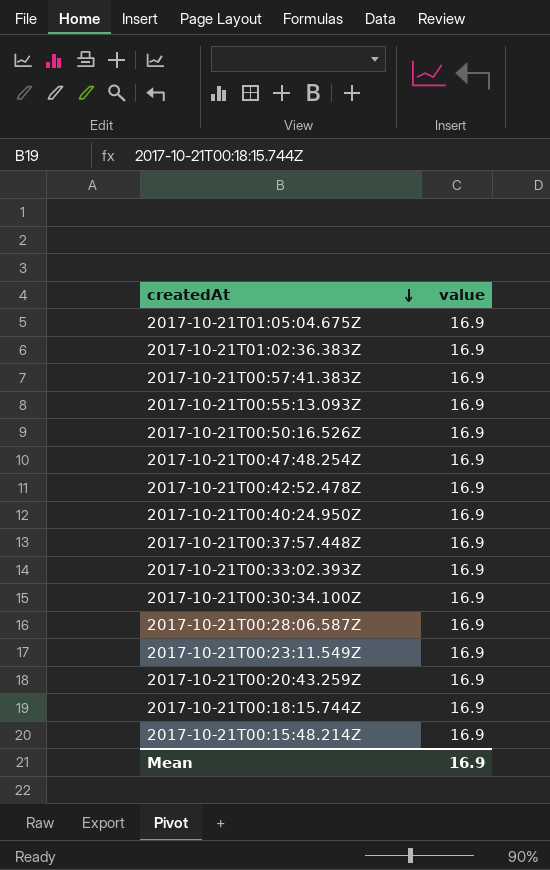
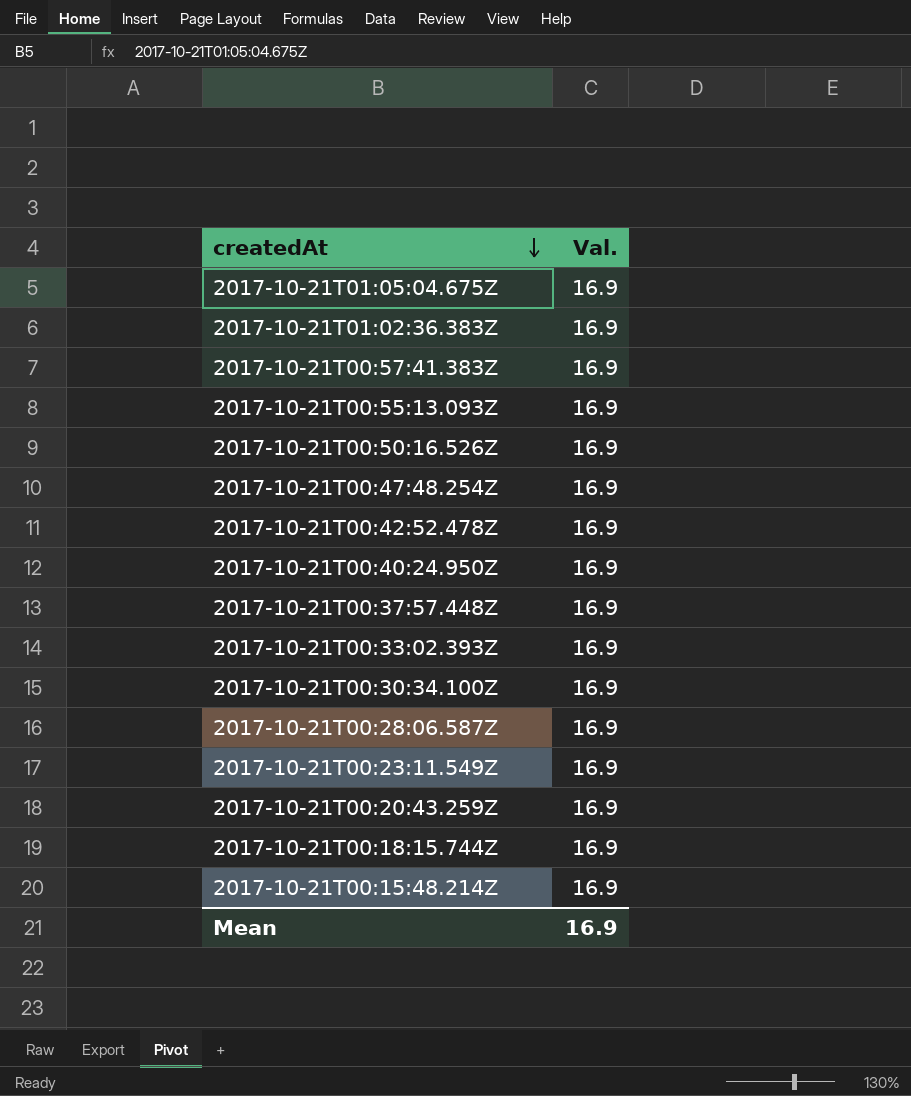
column name: value -> Val.

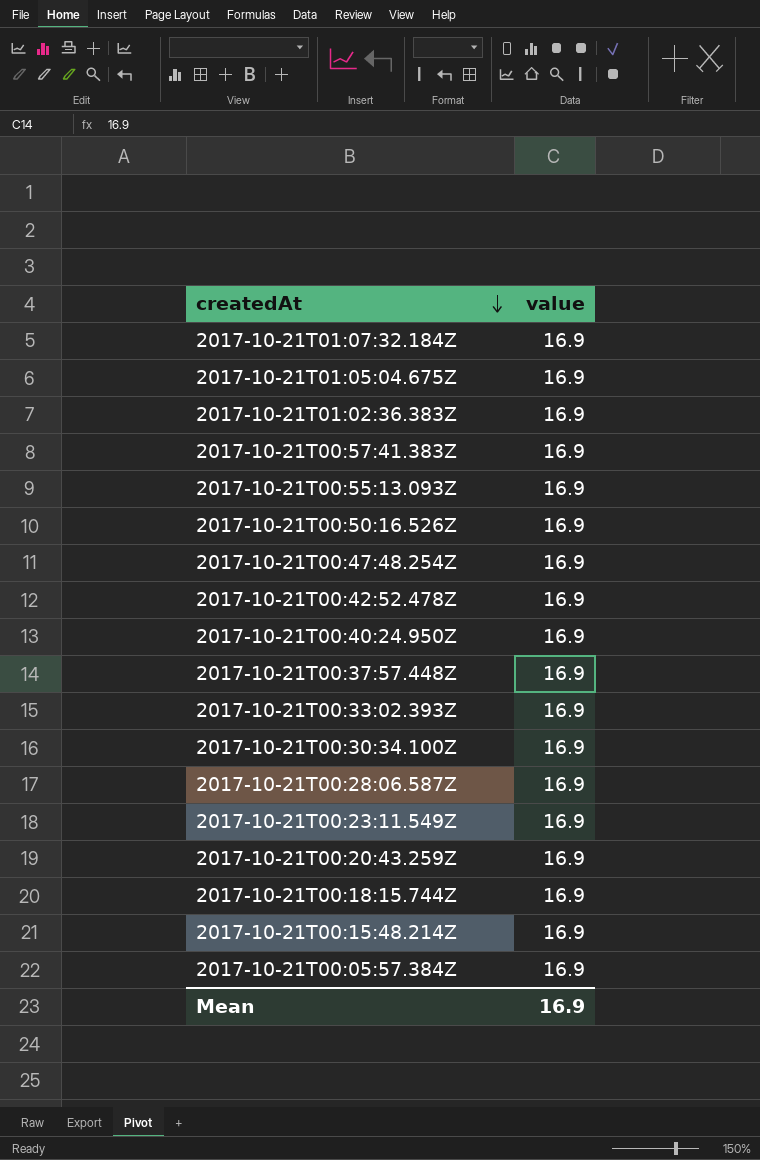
column name: Val. -> value
row 2017-10-21T01:07:32.184Z: none -> 16.9
row 2017-10-21T00:05:57.384Z: none -> 16.9

